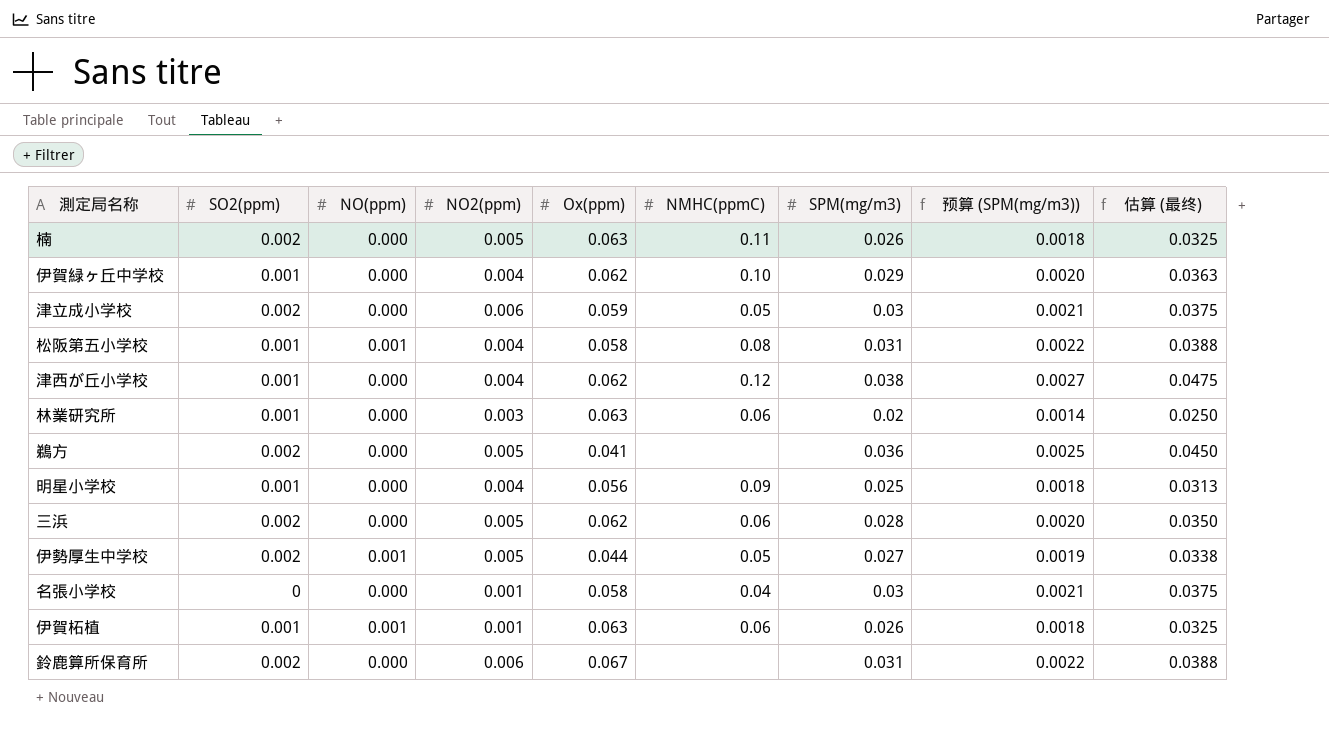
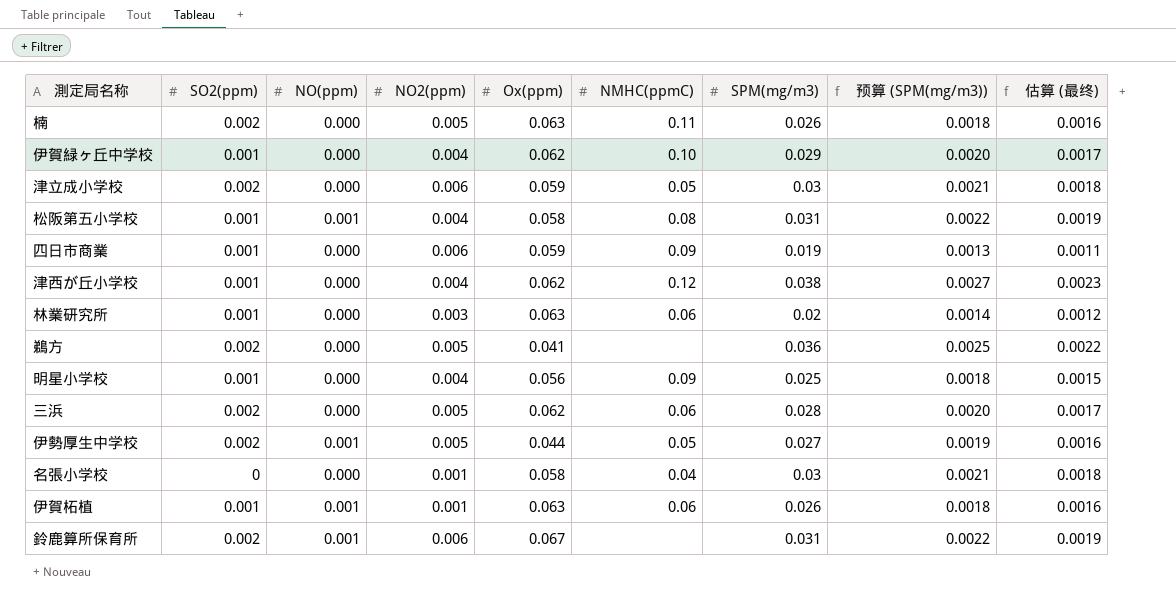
column 估算 (最终) | formula: [SPM(mg/m3)] * 1.25 -> [SPM(mg/m3)] * 0.06
row 四日市商業: none -> 0.001 | 0.000 | 0.006 | 0.059 | 0.09 | 0.019 | 0.0013 | 0.0011
鈴鹿算所保育所 | NO(ppm): 0.000 -> 0.001

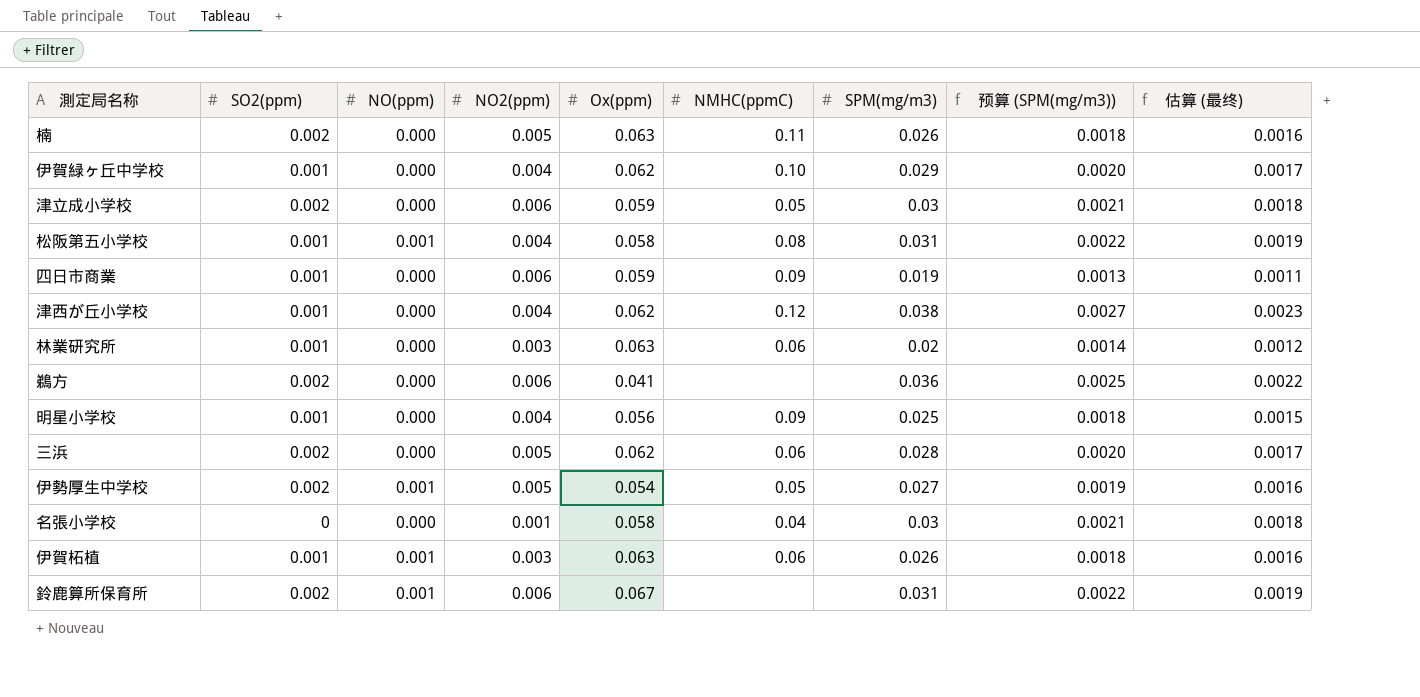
鵜方 | NO2(ppm): 0.005 -> 0.006
伊勢厚生中学校 | Ox(ppm): 0.044 -> 0.054
伊賀柘植 | NO2(ppm): 0.001 -> 0.003

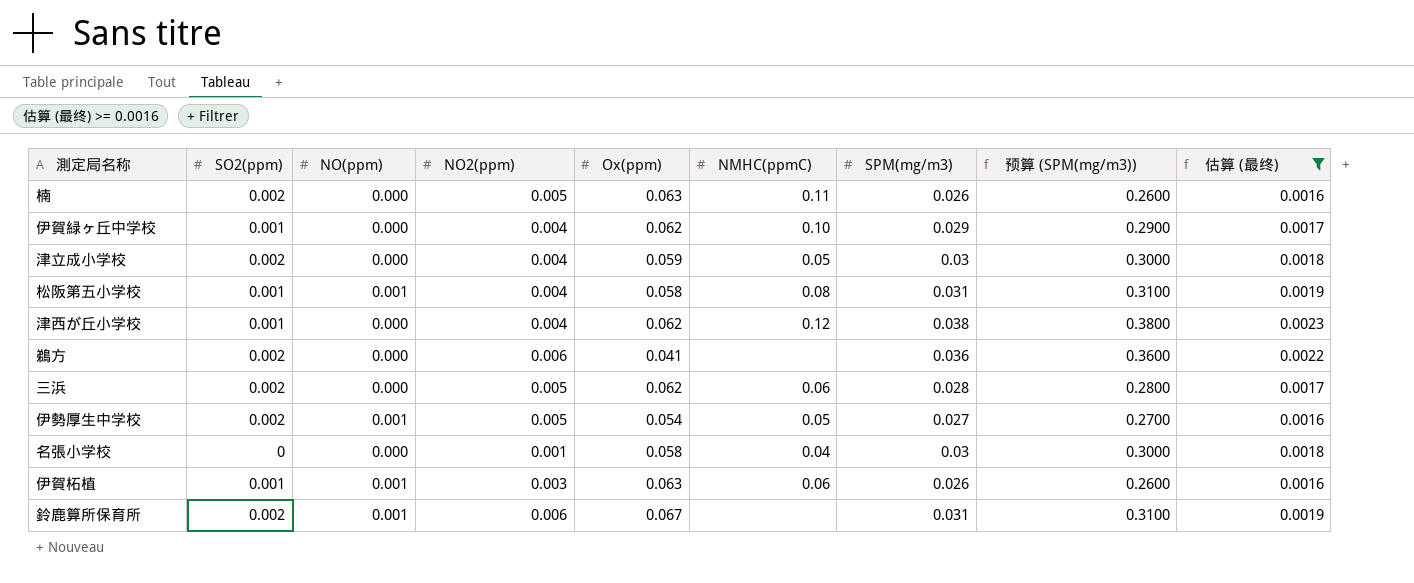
filter: none -> 估算 (最终) >= 0.0016
column 预算 (SPM(mg/m3)) | formula: [SPM(mg/m3)] * 0.07 -> [SPM(mg/m3)] * 10
津立成小学校 | NO2(ppm): 0.006 -> 0.004

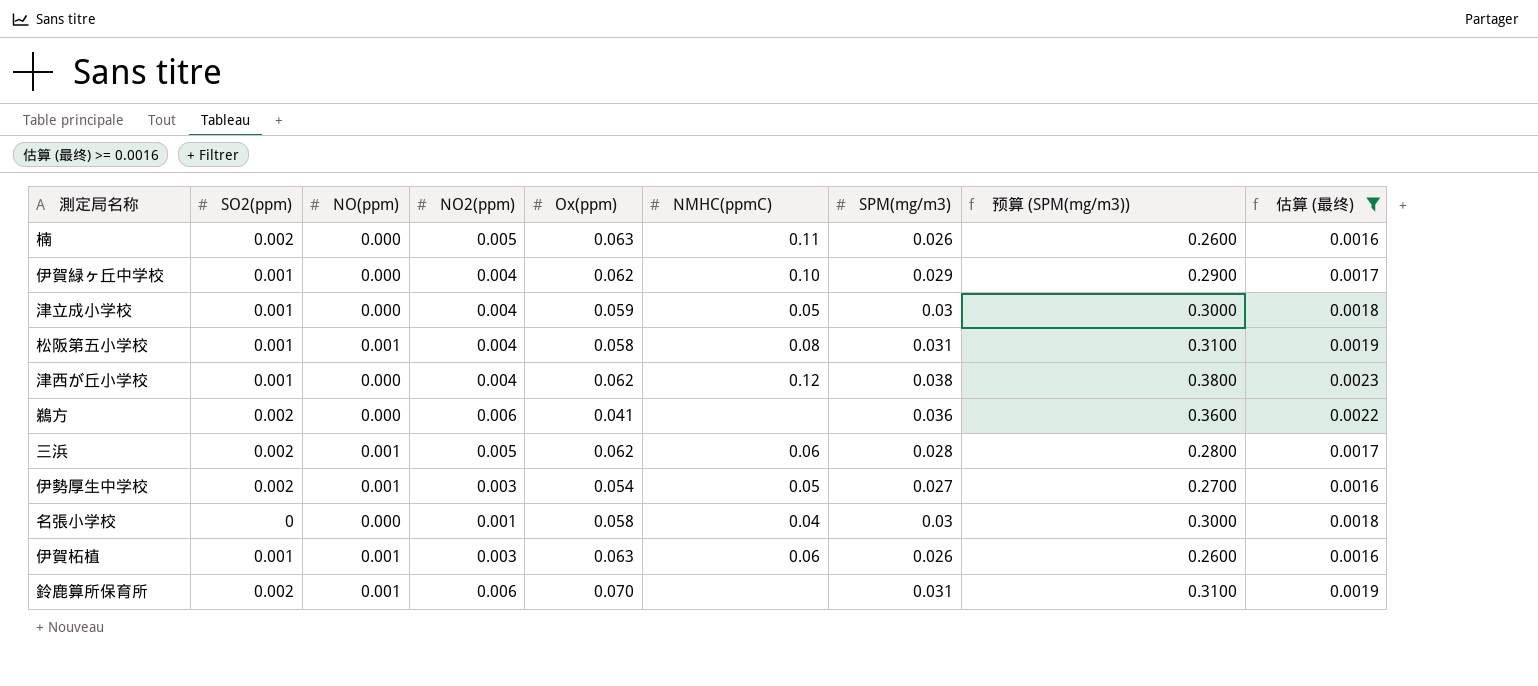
津立成小学校 | SO2(ppm): 0.002 -> 0.001
三浜 | NO(ppm): 0.000 -> 0.001
伊勢厚生中学校 | NO2(ppm): 0.005 -> 0.003
鈴鹿算所保育所 | Ox(ppm): 0.067 -> 0.070

